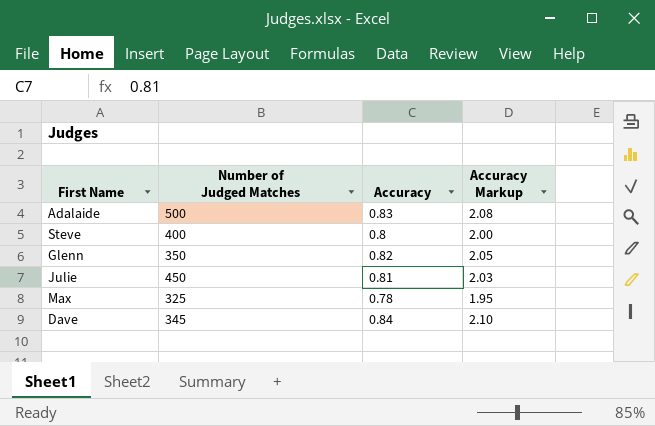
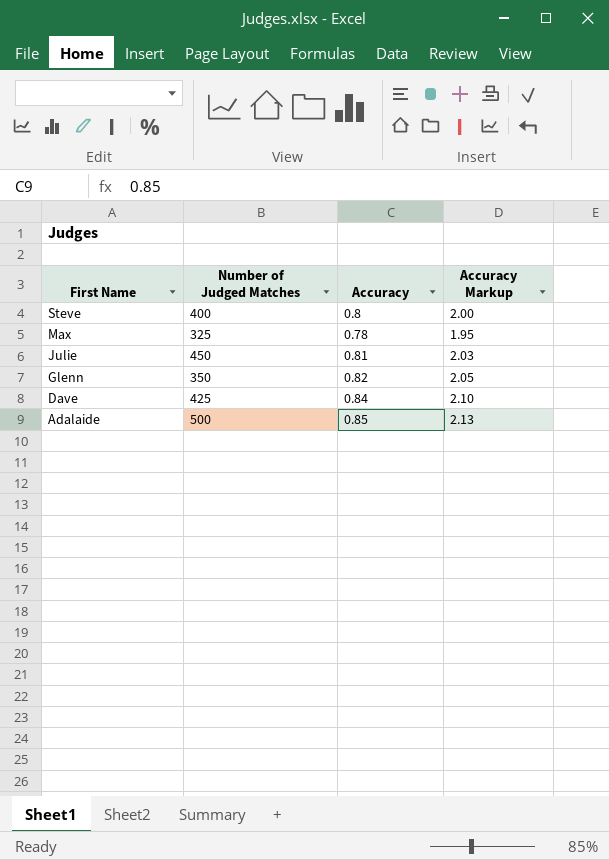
row order: none -> First Name descending
Dave | Number of Judged Matches: 345 -> 425
Adalaide | Accuracy: 0.83 -> 0.85
Adalaide | Accuracy Markup: 2.08 -> 2.13

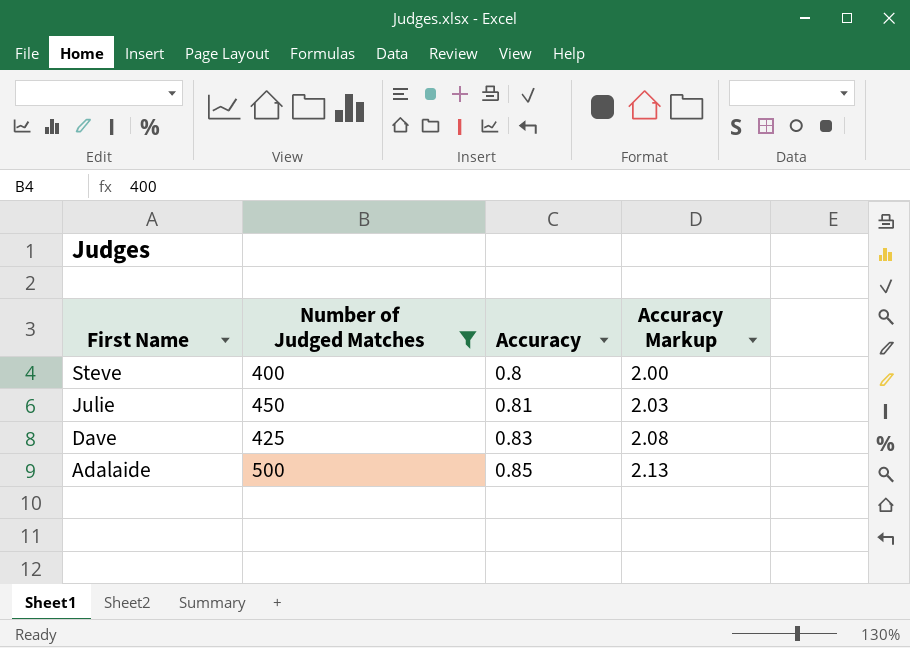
filter: none -> Number of Judged Matches >= 400
Dave | Accuracy: 0.84 -> 0.83
Dave | Accuracy Markup: 2.10 -> 2.08

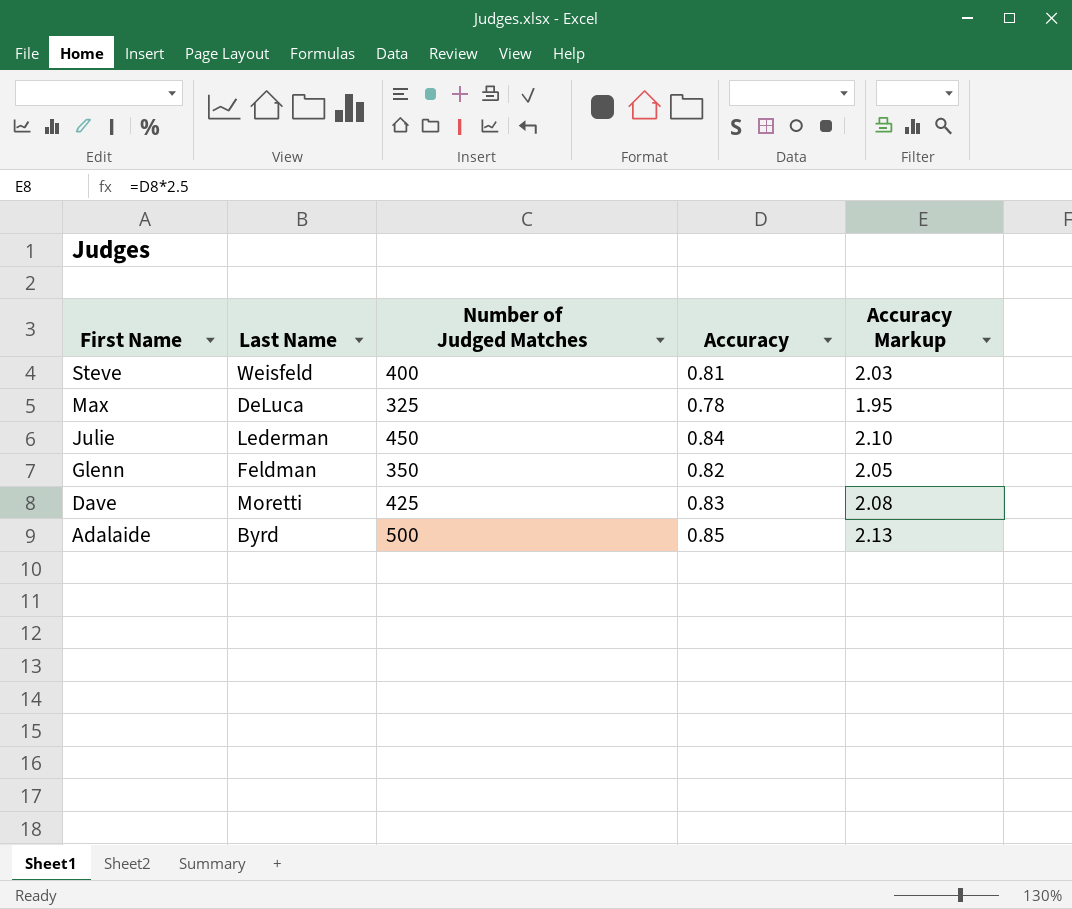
filter: Number of Judged Matches >= 400 -> none
column Last Name | position: none -> 2
Steve | Accuracy: 0.8 -> 0.81
Steve | Accuracy Markup: 2.00 -> 2.03
Julie | Accuracy: 0.81 -> 0.84
Julie | Accuracy Markup: 2.03 -> 2.10

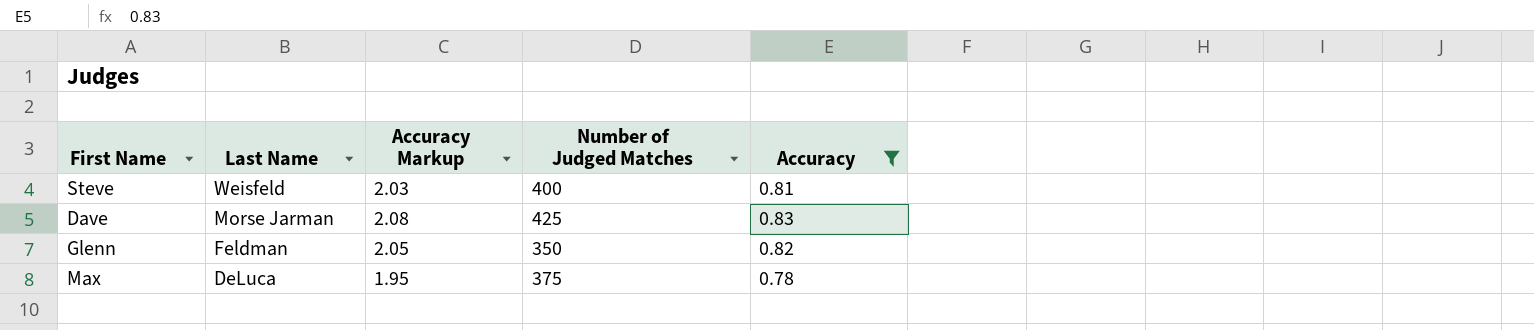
filter: none -> Accuracy <= 0.83
row order: First Name descending -> Last Name descending
column Accuracy Markup | position: 5 -> 3
Dave | Last Name: Moretti -> Morse Jarman
Max | Number of Judged Matches: 325 -> 375

